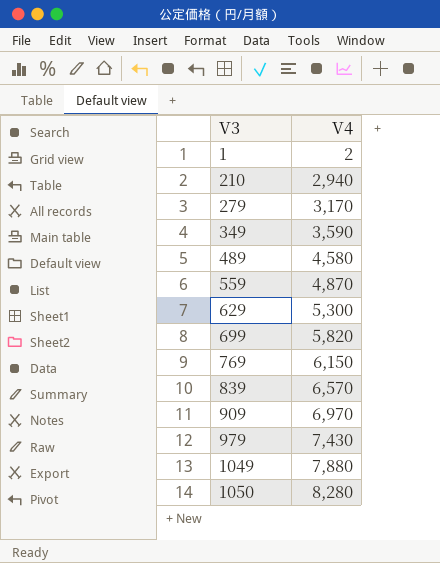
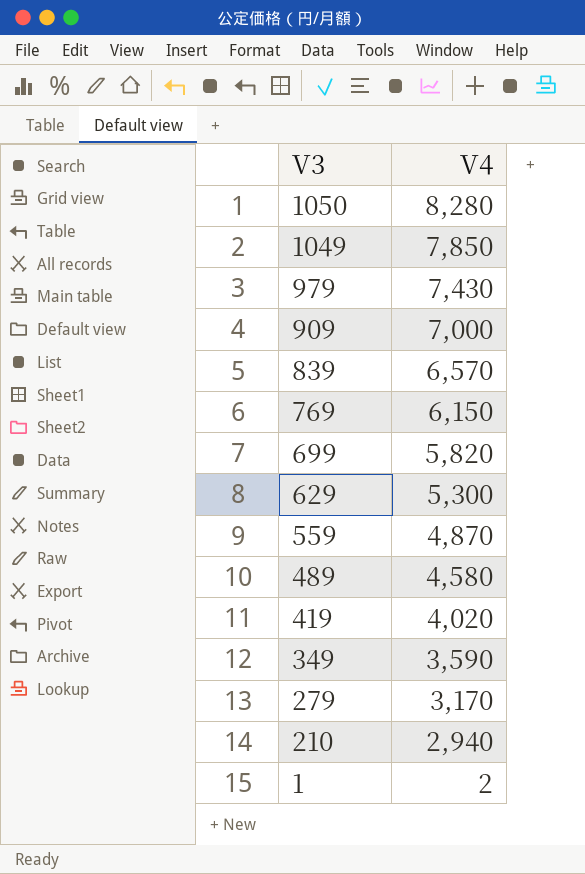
row order: V3 ascending -> V3 descending
1049 | V4: 7,880 -> 7,850
909 | V4: 6,970 -> 7,000
row 419: none -> 4,020

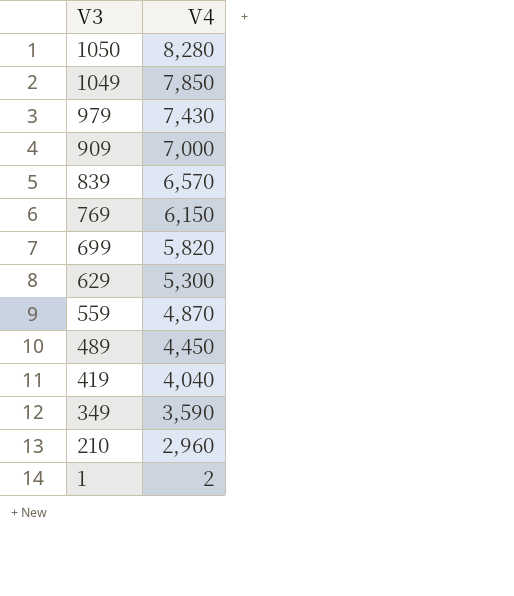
row 279: 3,170 -> none
489 | V4: 4,580 -> 4,450
419 | V4: 4,020 -> 4,040
210 | V4: 2,940 -> 2,960

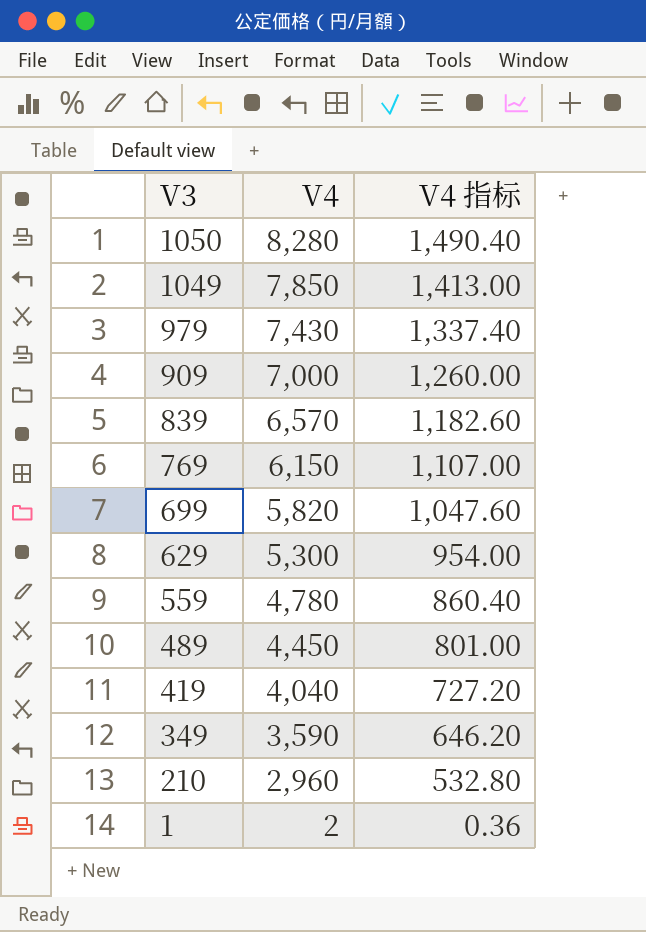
column V4 指标 | formula: none -> [V4] * 0.18
559 | V4: 4,870 -> 4,780

